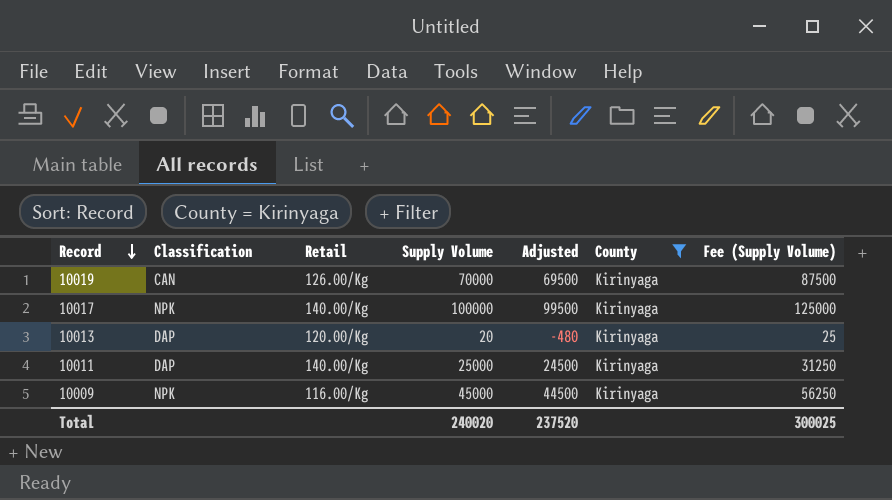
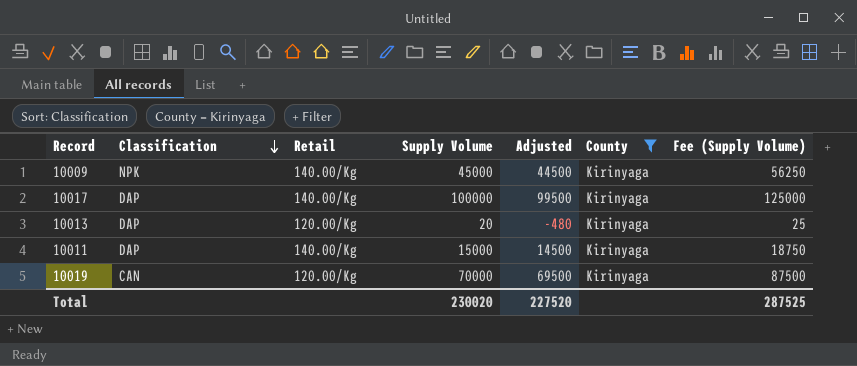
row order: Record descending -> Classification descending
10009 | Retail: 116.00/Kg -> 140.00/Kg
10017 | Classification: NPK -> DAP
10011 | Supply Volume: 25000 -> 15000
10011 | Adjusted: 24500 -> 14500
10011 | Fee (Supply Volume): 31250 -> 18750
10019 | Retail: 126.00/Kg -> 120.00/Kg
Total | Supply Volume: 240020 -> 230020
Total | Adjusted: 237520 -> 227520
Total | Fee (Supply Volume): 300025 -> 287525

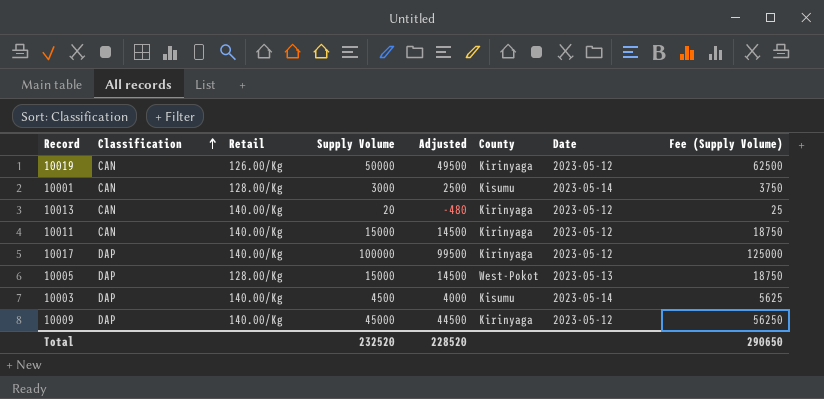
filter: County = Kirinyaga -> none
row order: Classification descending -> Classification ascending
column Date | position: none -> 7
10019 | Retail: 120.00/Kg -> 126.00/Kg
10019 | Supply Volume: 70000 -> 50000
10019 | Adjusted: 69500 -> 49500
10019 | Fee (Supply Volume): 87500 -> 62500
10013 | Classification: DAP -> CAN
10013 | Retail: 120.00/Kg -> 140.00/Kg
10011 | Classification: DAP -> CAN
10009 | Classification: NPK -> DAP
Total | Supply Volume: 230020 -> 232520
Total | Adjusted: 227520 -> 228520
Total | Fee (Supply Volume): 287525 -> 290650

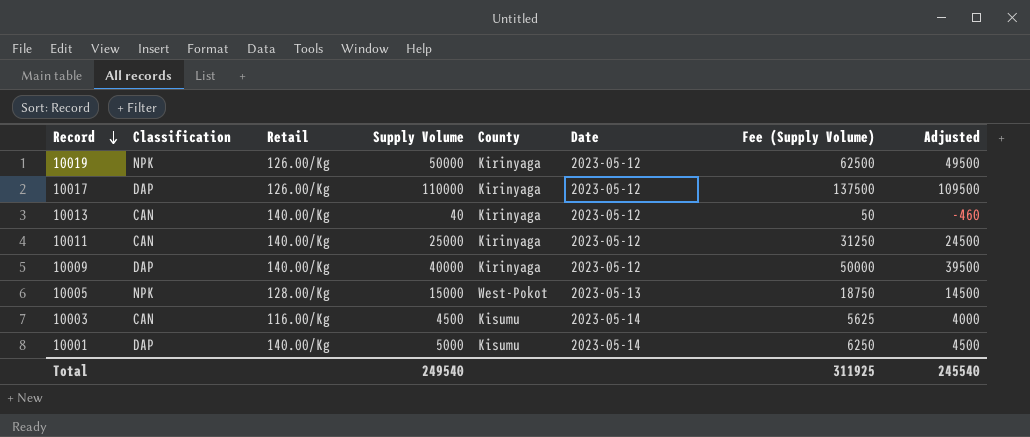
row order: Classification ascending -> Record descending
column Adjusted | position: 5 -> 8
10019 | Classification: CAN -> NPK
10017 | Retail: 140.00/Kg -> 126.00/Kg
10017 | Supply Volume: 100000 -> 110000
10017 | Fee (Supply Volume): 125000 -> 137500
10017 | Adjusted: 99500 -> 109500
10013 | Supply Volume: 20 -> 40
10013 | Fee (Supply Volume): 25 -> 50
10013 | Adjusted: -480 -> -460
10011 | Supply Volume: 15000 -> 25000
10011 | Fee (Supply Volume): 18750 -> 31250
10011 | Adjusted: 14500 -> 24500
10009 | Supply Volume: 45000 -> 40000
10009 | Fee (Supply Volume): 56250 -> 50000
10009 | Adjusted: 44500 -> 39500
10005 | Classification: DAP -> NPK
10003 | Classification: DAP -> CAN
10003 | Retail: 140.00/Kg -> 116.00/Kg
10001 | Classification: CAN -> DAP
10001 | Retail: 128.00/Kg -> 140.00/Kg
10001 | Supply Volume: 3000 -> 5000
10001 | Fee (Supply Volume): 3750 -> 6250
10001 | Adjusted: 2500 -> 4500
Total | Supply Volume: 232520 -> 249540
Total | Fee (Supply Volume): 290650 -> 311925
Total | Adjusted: 228520 -> 245540

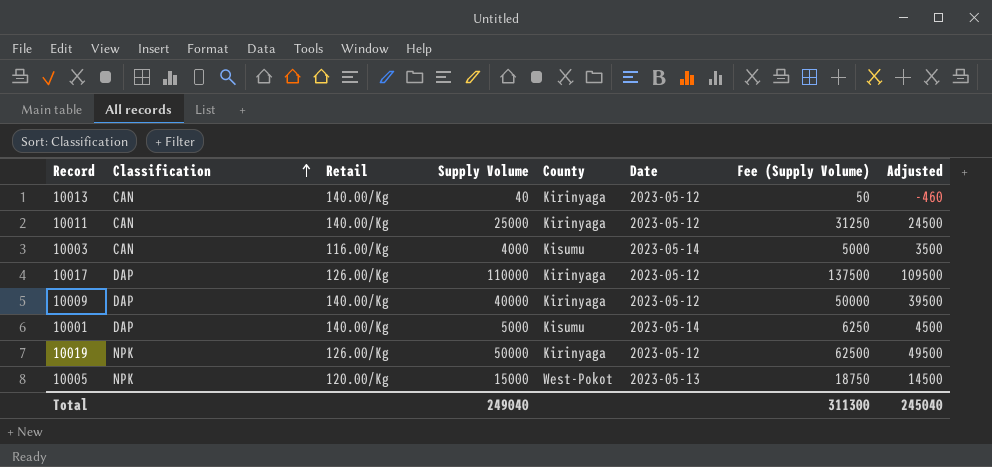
row order: Record descending -> Classification ascending
10003 | Supply Volume: 4500 -> 4000
10003 | Fee (Supply Volume): 5625 -> 5000
10003 | Adjusted: 4000 -> 3500
10005 | Retail: 128.00/Kg -> 120.00/Kg
Total | Supply Volume: 249540 -> 249040
Total | Fee (Supply Volume): 311925 -> 311300
Total | Adjusted: 245540 -> 245040

